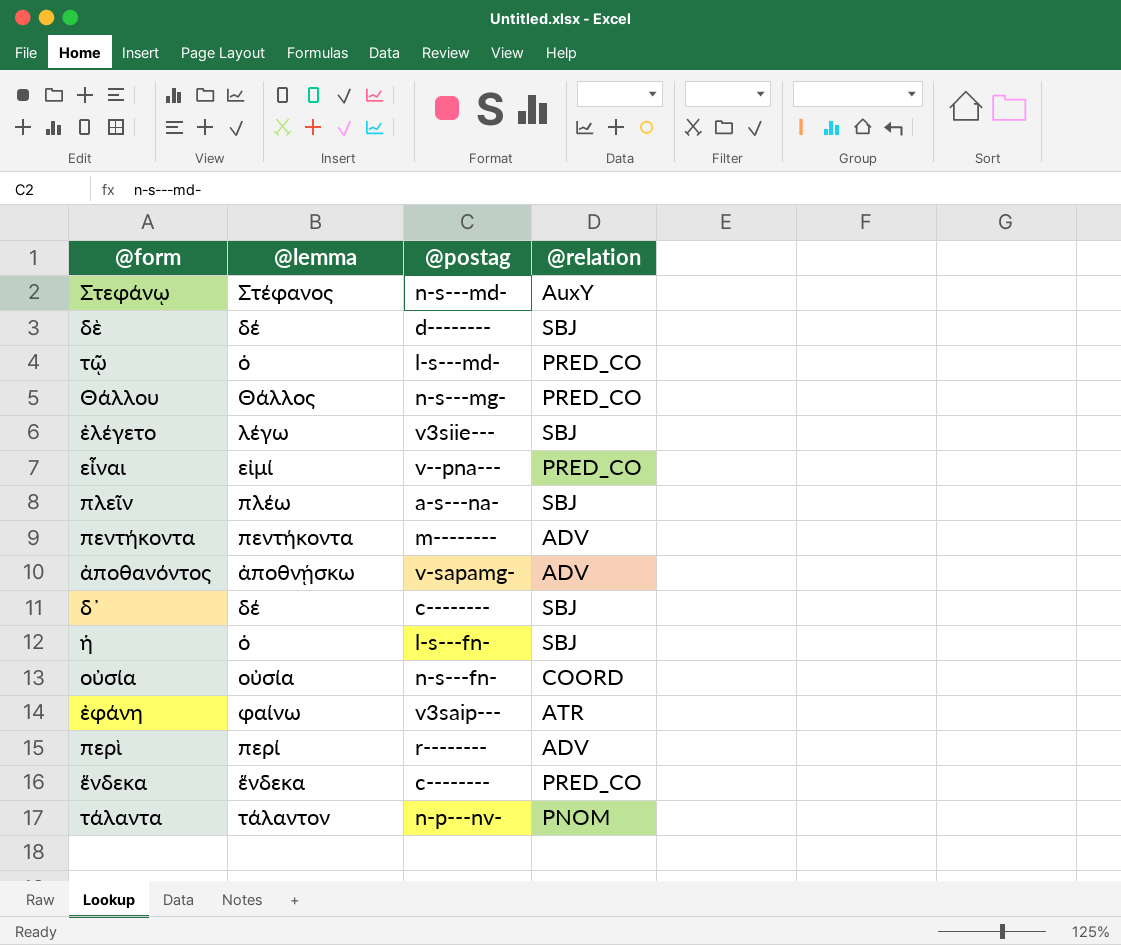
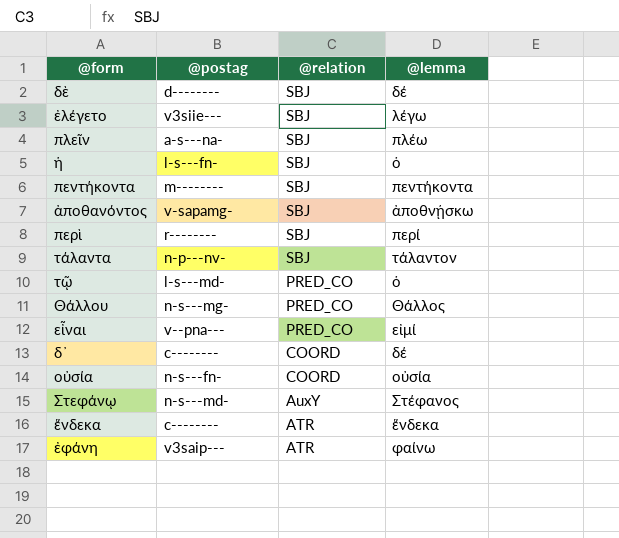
row order: none -> @relation descending
column @lemma | position: 2 -> 4
πεντήκοντα | @relation: ADV -> SBJ
ἀποθανόντος | @relation: ADV -> SBJ
περὶ | @relation: ADV -> SBJ
τάλαντα | @relation: PNOM -> SBJ
δ᾽ | @relation: SBJ -> COORD
ἕνδεκα | @relation: PRED_CO -> ATR

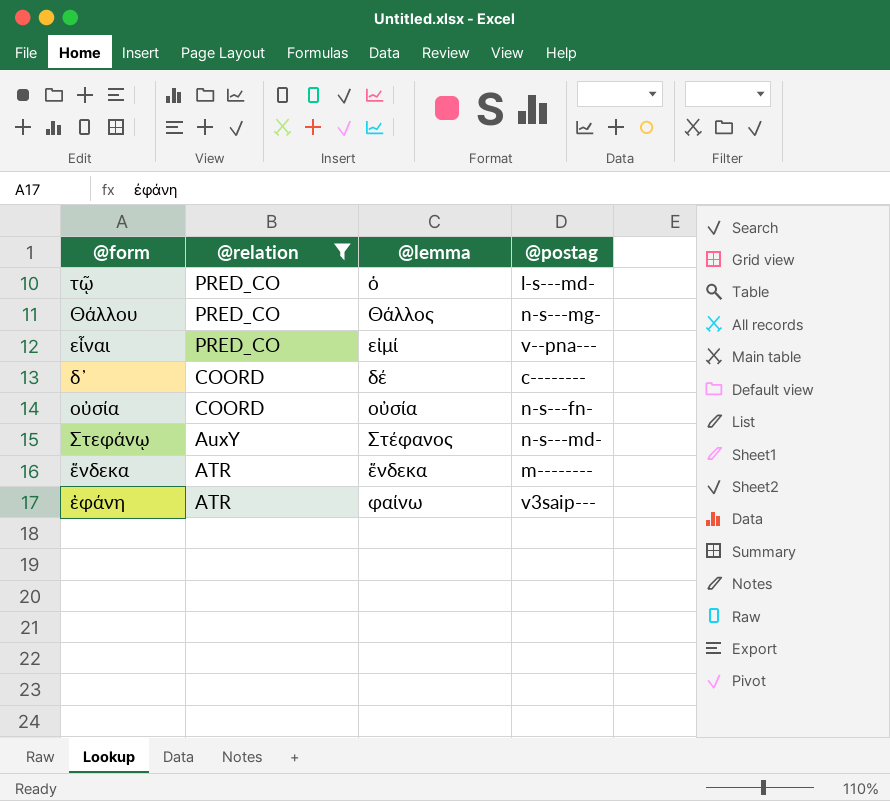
filter: none -> @relation != SBJ
column @postag | position: 2 -> 4
ἕνδεκα | @postag: c-------- -> m--------

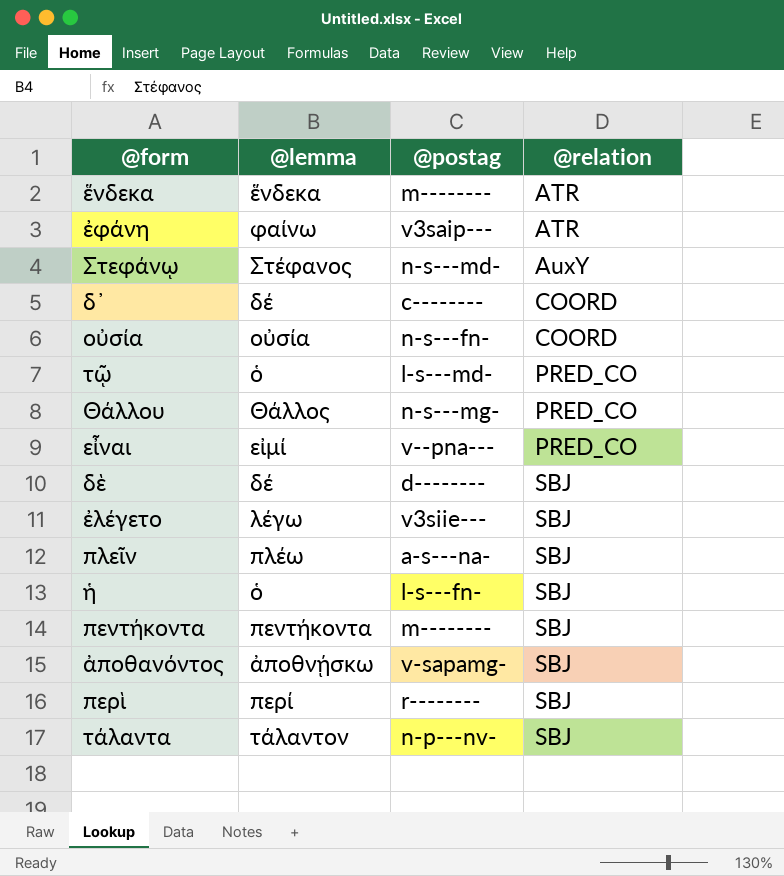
filter: @relation != SBJ -> none
row order: @relation descending -> @relation ascending
column @relation | position: 2 -> 4

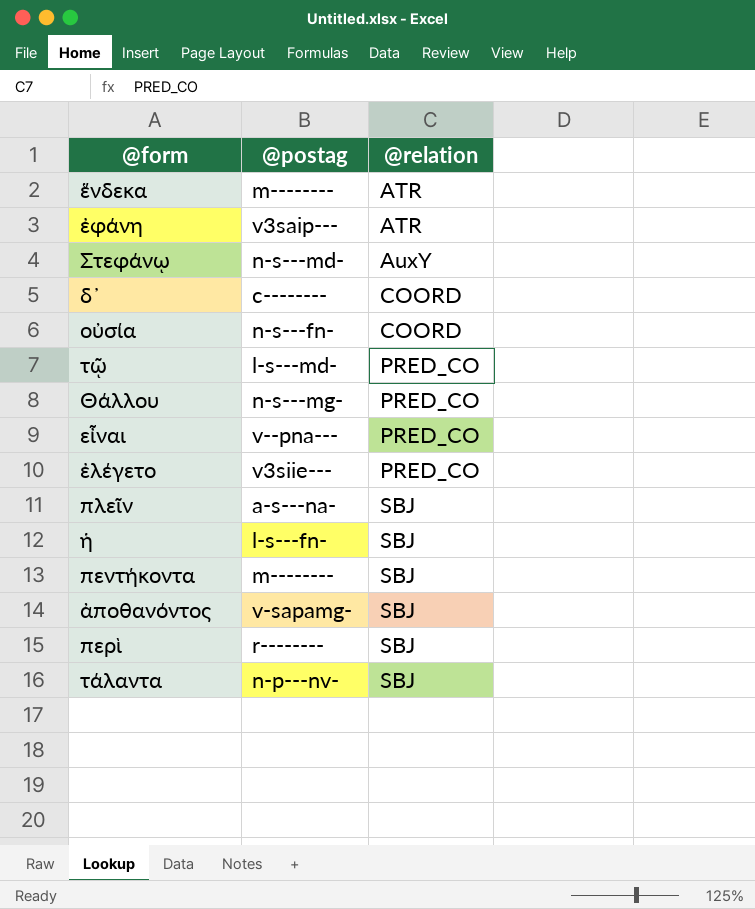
column @lemma | position: 2 -> none
row δὲ: δέ | d-------- | SBJ -> none
ἐλέγετο | @relation: SBJ -> PRED_CO

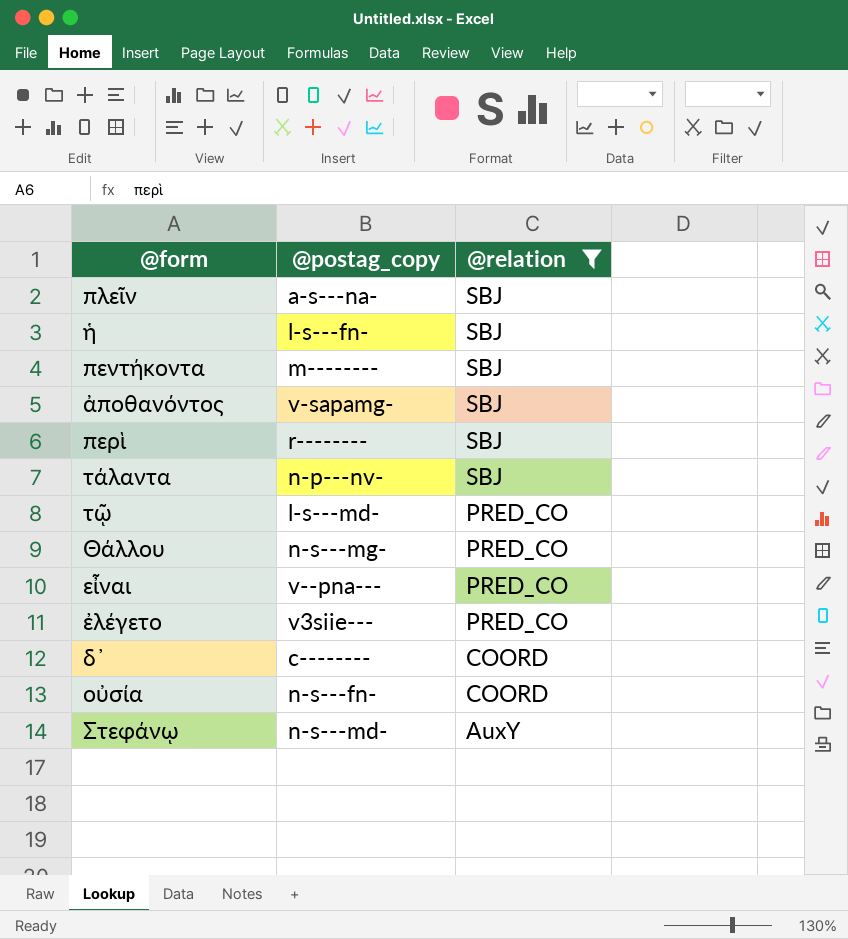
filter: none -> @relation != ATR
row order: @relation ascending -> @relation descending
column name: @postag -> @postag_copy

